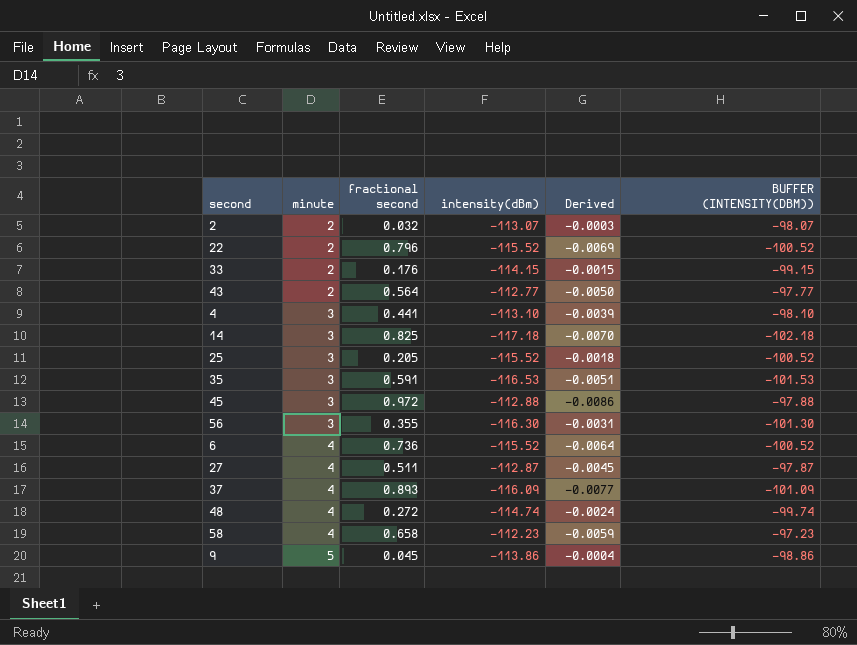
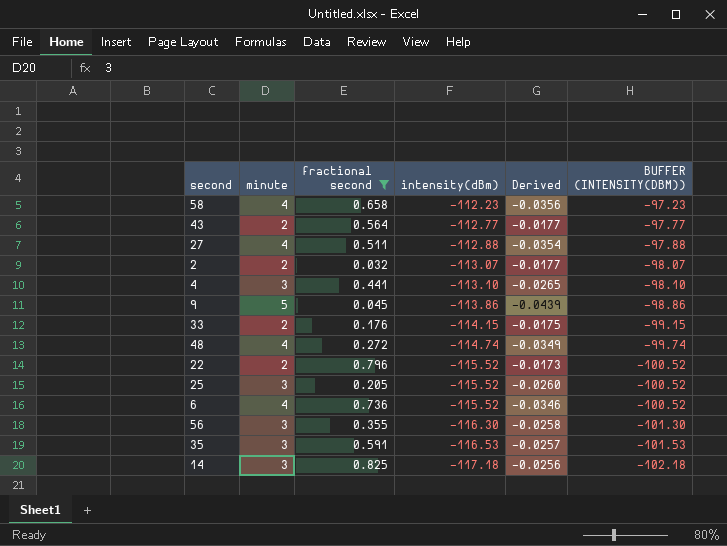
filter: none -> fractional second <= 0.825
row order: minute ascending -> intensity(dBm) descending
column Derived | formula: [fractional second] / [intensity(dBm)] -> [minute] / [intensity(dBm)]
27 | intensity(dBm): -112.87 -> -112.88
27 | BUFFER (INTENSITY(DBM)): -97.87 -> -97.88

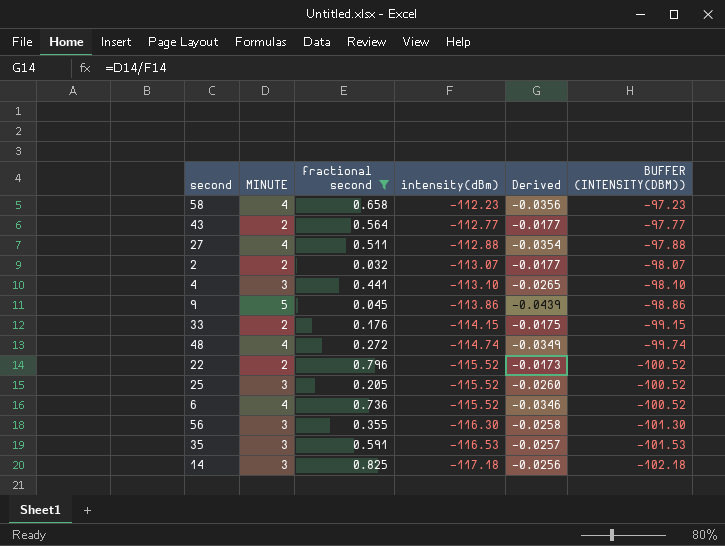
column name: minute -> MINUTE

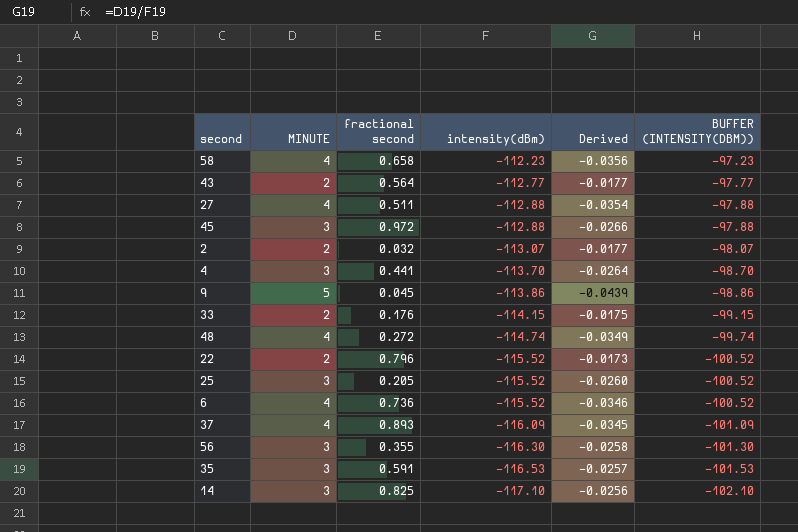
filter: fractional second <= 0.825 -> none
4 | intensity(dBm): -113.10 -> -113.70
4 | Derived: -0.0265 -> -0.0264
4 | BUFFER (INTENSITY(DBM)): -98.10 -> -98.70
14 | intensity(dBm): -117.18 -> -117.10
14 | BUFFER (INTENSITY(DBM)): -102.18 -> -102.10

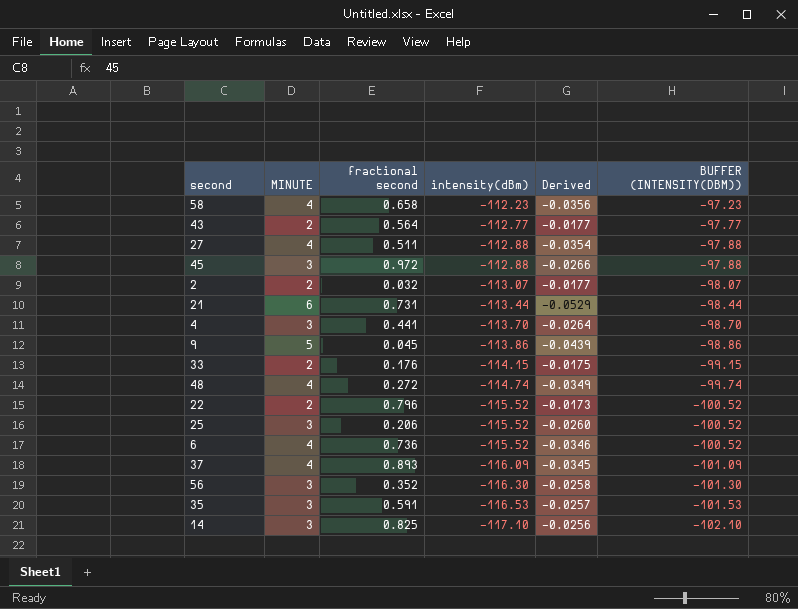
row 21: none -> 6 | 0.731 | -113.44 | -0.0529 | -98.44
25 | fractional second: 0.205 -> 0.206
56 | fractional second: 0.355 -> 0.352

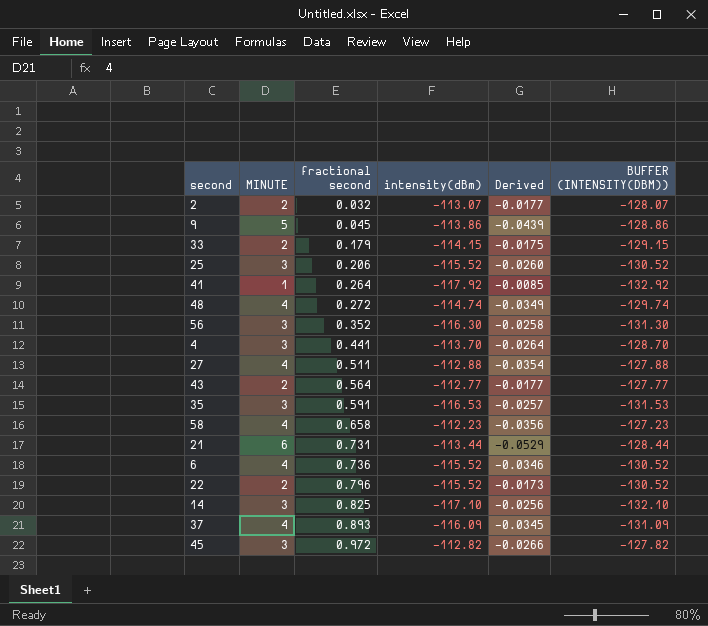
row order: intensity(dBm) descending -> fractional second ascending
column BUFFER (INTENSITY(DBM)) | formula: [intensity(dBm)] + 15 -> [intensity(dBm)] - 15
33 | fractional second: 0.176 -> 0.179
row 41: none -> 1 | 0.264 | -117.92 | -0.0085 | -132.92
45 | intensity(dBm): -112.88 -> -112.82

